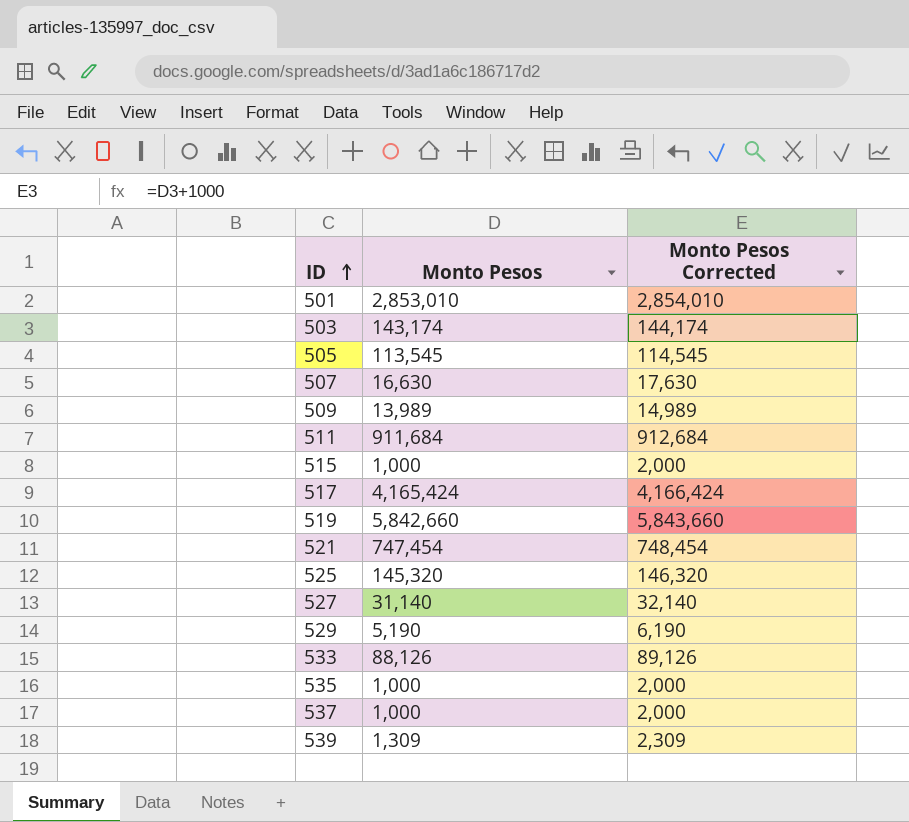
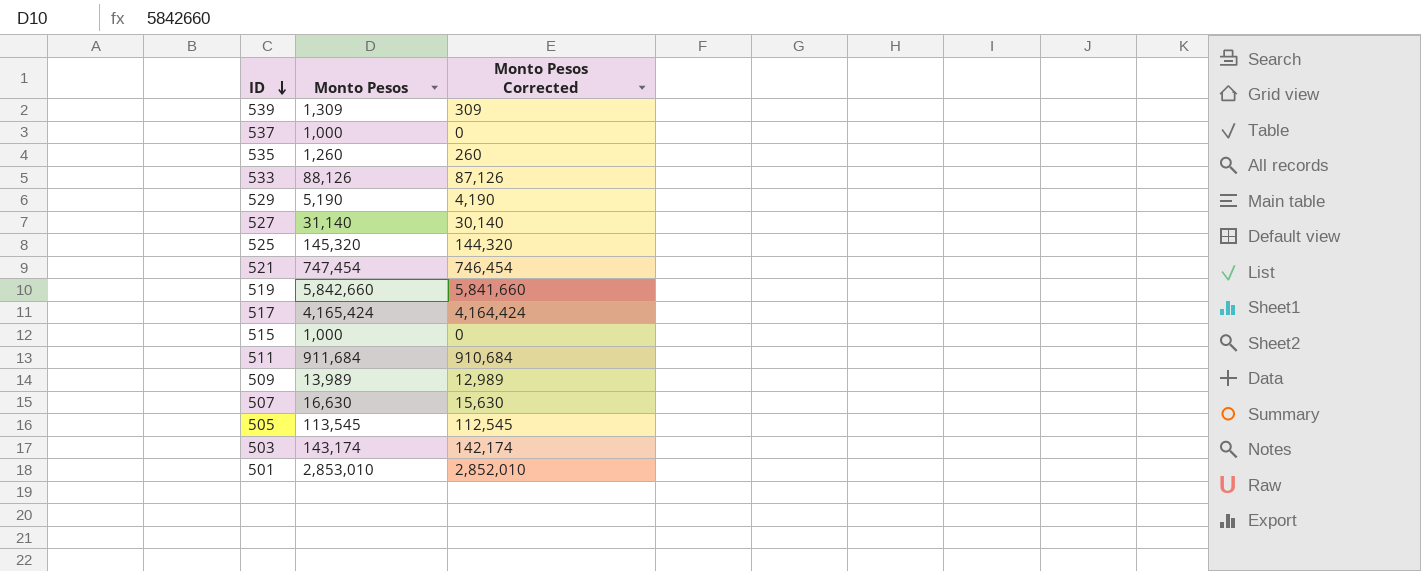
row order: ID ascending -> ID descending
column Monto Pesos Corrected | formula: [Monto Pesos] + 1000 -> [Monto Pesos] - 1000
535 | Monto Pesos: 1,000 -> 1,260

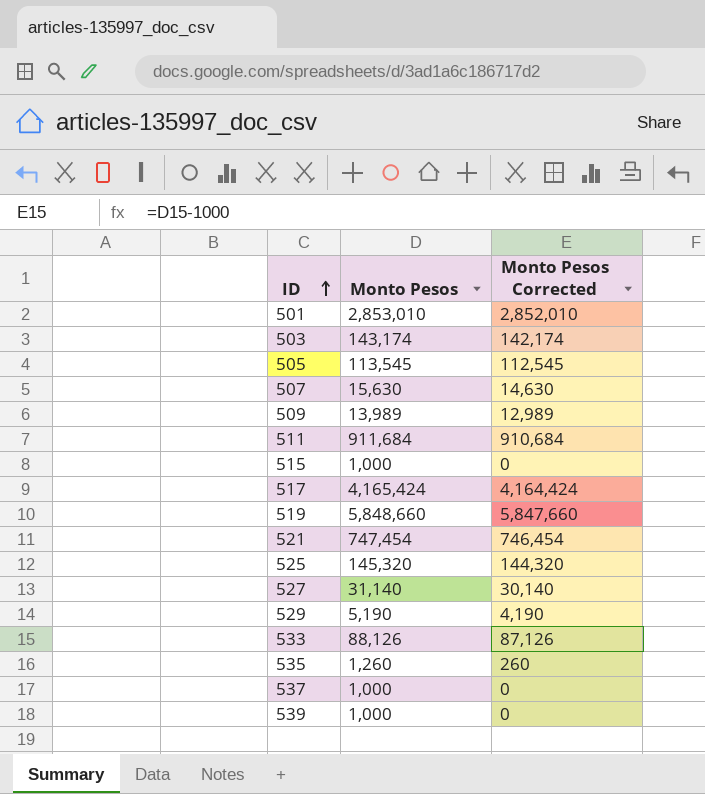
row order: ID descending -> ID ascending
507 | Monto Pesos: 16,630 -> 15,630
507 | Monto Pesos Corrected: 15,630 -> 14,630
519 | Monto Pesos: 5,842,660 -> 5,848,660
519 | Monto Pesos Corrected: 5,841,660 -> 5,847,660
539 | Monto Pesos: 1,309 -> 1,000
539 | Monto Pesos Corrected: 309 -> 0

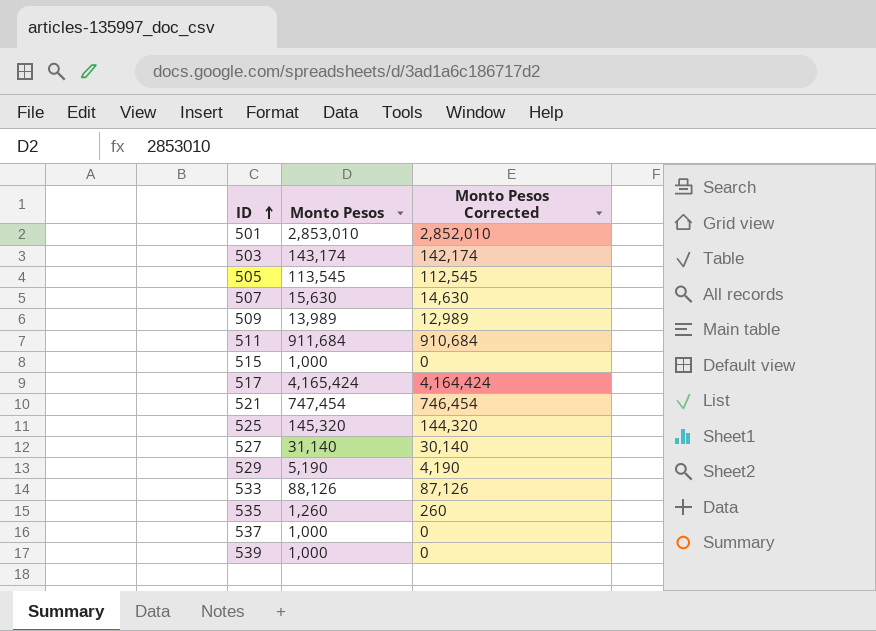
row 519: 5,848,660 | 5,847,660 -> none

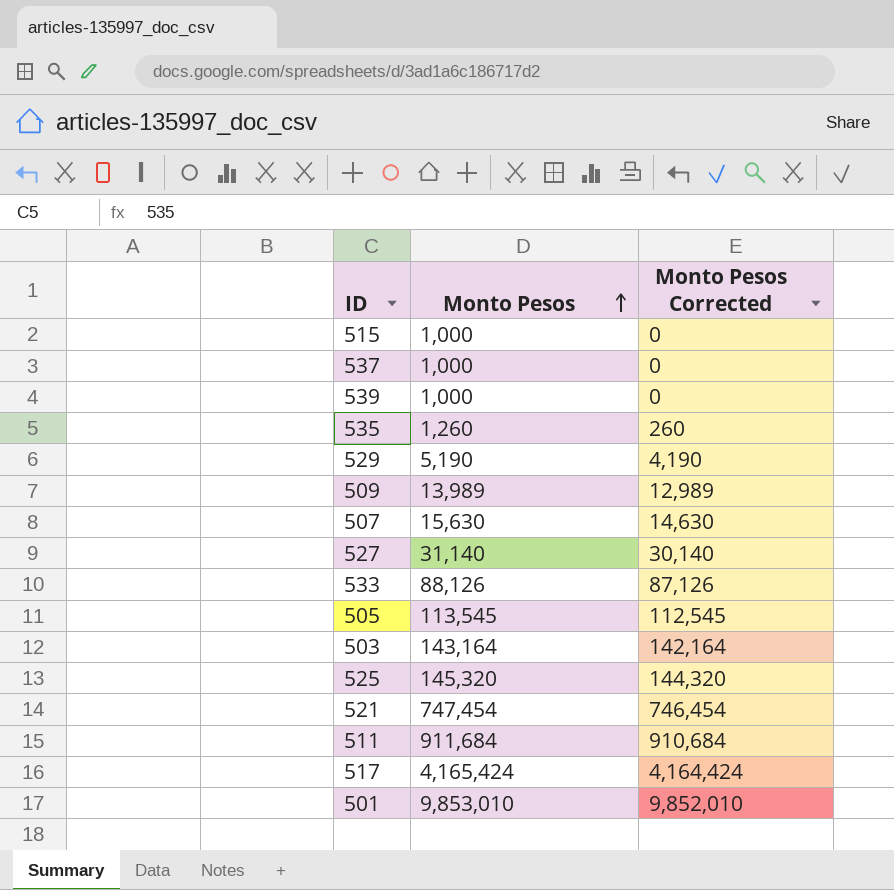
row order: ID ascending -> Monto Pesos ascending
503 | Monto Pesos: 143,174 -> 143,164
503 | Monto Pesos Corrected: 142,174 -> 142,164
501 | Monto Pesos: 2,853,010 -> 9,853,010
501 | Monto Pesos Corrected: 2,852,010 -> 9,852,010

